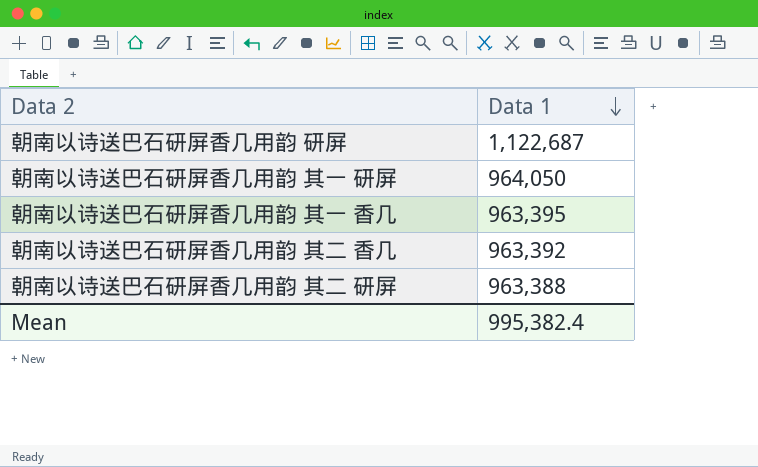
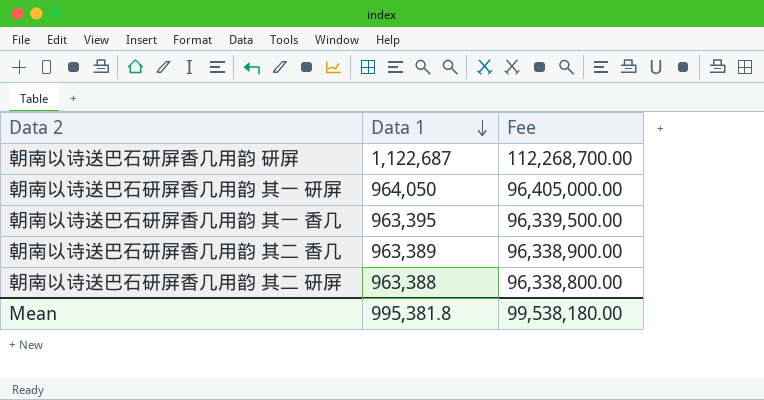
column Fee | formula: none -> [Data 1] * 100
朝南以诗送巴石研屏香几用韵 其二 香几 | Data 1: 963,392 -> 963,389
Mean | Data 1: 995,382.4 -> 995,381.8

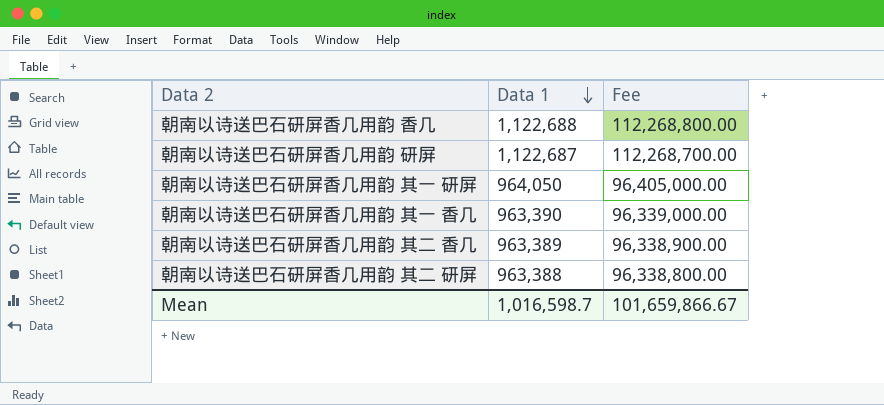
row 朝南以诗送巴石研屏香几用韵 香几: none -> 1,122,688 | 112,268,800.00
朝南以诗送巴石研屏香几用韵 其一 香几 | Data 1: 963,395 -> 963,390
朝南以诗送巴石研屏香几用韵 其一 香几 | Fee: 96,339,500.00 -> 96,339,000.00
Mean | Data 1: 995,381.8 -> 1,016,598.7
Mean | Fee: 99,538,180.00 -> 101,659,866.67

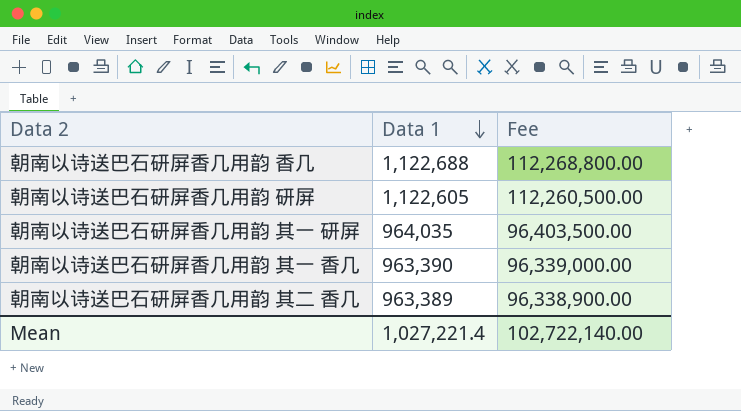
row 朝南以诗送巴石研屏香几用韵 其二 研屏: 963,388 | 96,338,800.00 -> none
朝南以诗送巴石研屏香几用韵 研屏 | Data 1: 1,122,687 -> 1,122,605
朝南以诗送巴石研屏香几用韵 研屏 | Fee: 112,268,700.00 -> 112,260,500.00
朝南以诗送巴石研屏香几用韵 其一 研屏 | Data 1: 964,050 -> 964,035
朝南以诗送巴石研屏香几用韵 其一 研屏 | Fee: 96,405,000.00 -> 96,403,500.00
Mean | Data 1: 1,016,598.7 -> 1,027,221.4
Mean | Fee: 101,659,866.67 -> 102,722,140.00

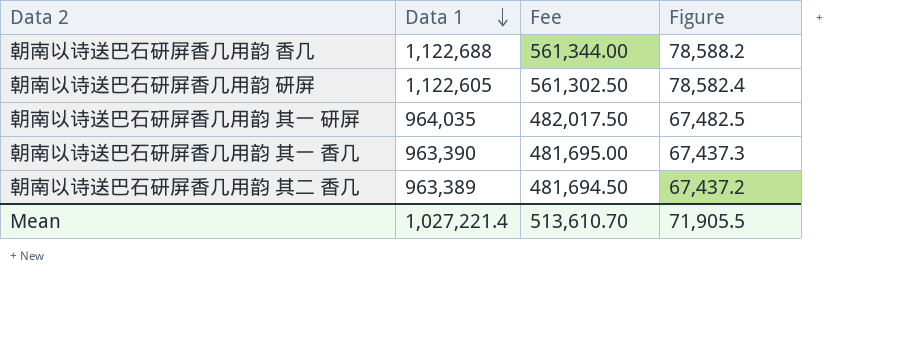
column Fee | formula: [Data 1] * 100 -> [Data 1] * 0.5
column Figure | formula: none -> [Data 1] * 0.07
Mean | Fee: 102,722,140.00 -> 513,610.70

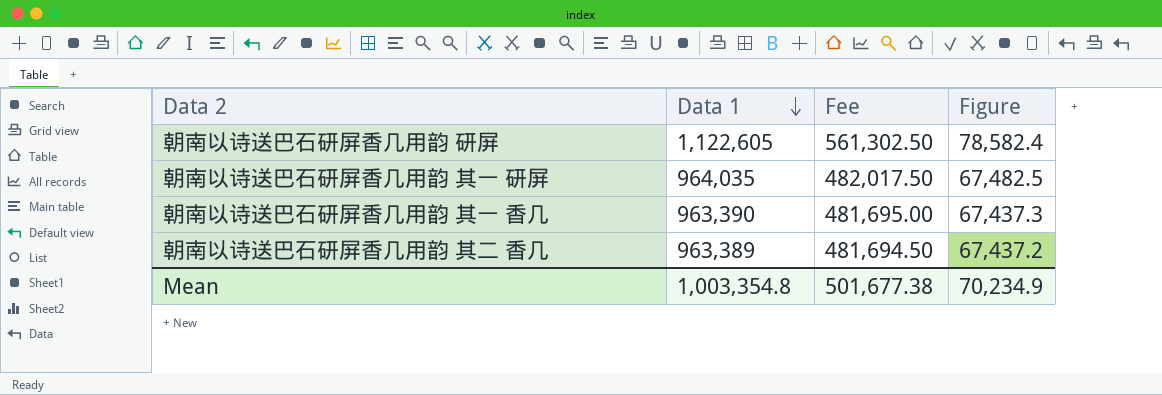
row 朝南以诗送巴石研屏香几用韵 香几: 1,122,688 | 561,344.00 | 78,588.2 -> none
Mean | Data 1: 1,027,221.4 -> 1,003,354.8
Mean | Fee: 513,610.70 -> 501,677.38
Mean | Figure: 71,905.5 -> 70,234.9

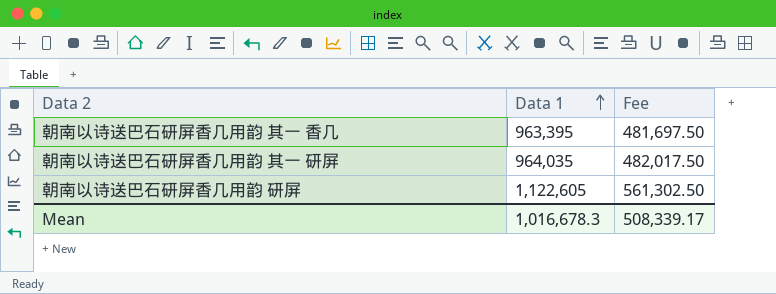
row order: Data 1 descending -> Data 1 ascending
column Figure | formula: [Data 1] * 0.07 -> none
row 朝南以诗送巴石研屏香几用韵 其二 香几: 963,389 | 481,694.50 | 67,437.2 -> none
朝南以诗送巴石研屏香几用韵 其一 香几 | Data 1: 963,390 -> 963,395
朝南以诗送巴石研屏香几用韵 其一 香几 | Fee: 481,695.00 -> 481,697.50
Mean | Data 1: 1,003,354.8 -> 1,016,678.3
Mean | Fee: 501,677.38 -> 508,339.17

